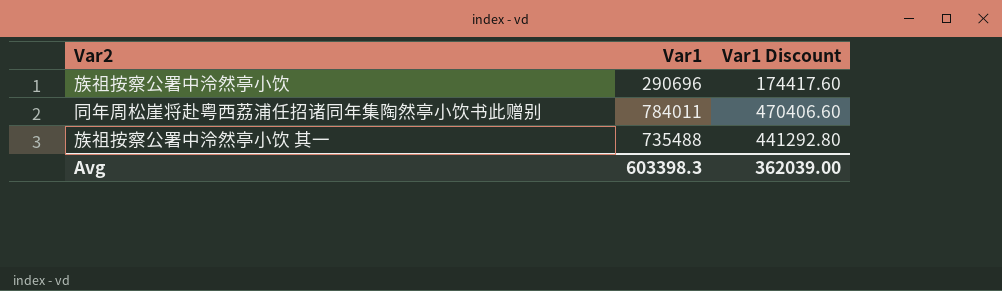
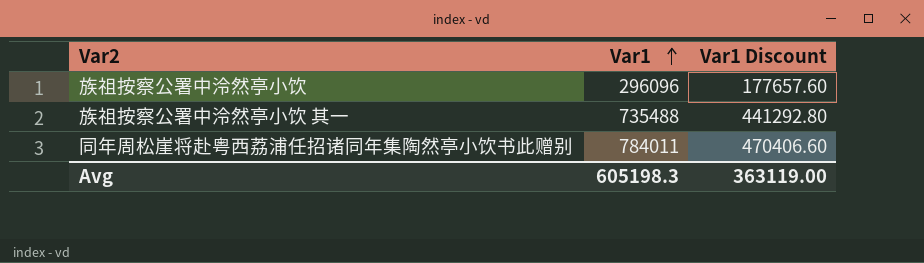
row order: none -> Var1 ascending
族祖按察公署中泠然亭小饮 | Var1: 290696 -> 296096
族祖按察公署中泠然亭小饮 | Var1 Discount: 174417.60 -> 177657.60
Avg | Var1: 603398.3 -> 605198.3
Avg | Var1 Discount: 362039.00 -> 363119.00

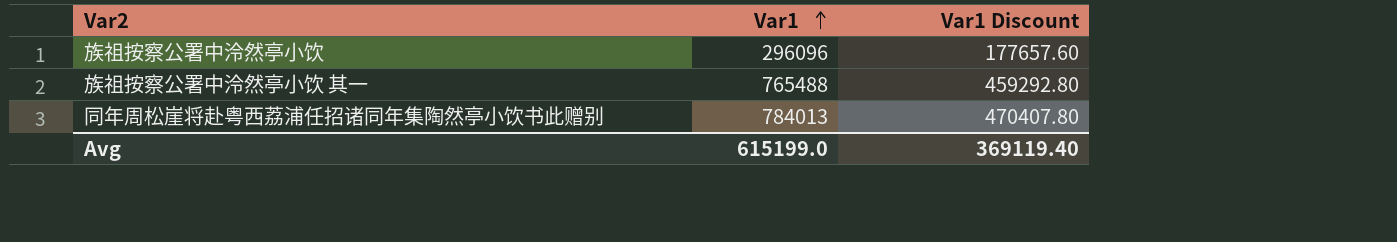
族祖按察公署中泠然亭小饮 其一 | Var1: 735488 -> 765488
族祖按察公署中泠然亭小饮 其一 | Var1 Discount: 441292.80 -> 459292.80
同年周松崖将赴粤西荔浦任招诸同年集陶然亭小饮书此赠别 | Var1: 784011 -> 784013
同年周松崖将赴粤西荔浦任招诸同年集陶然亭小饮书此赠别 | Var1 Discount: 470406.60 -> 470407.80
Avg | Var1: 605198.3 -> 615199.0
Avg | Var1 Discount: 363119.00 -> 369119.40

